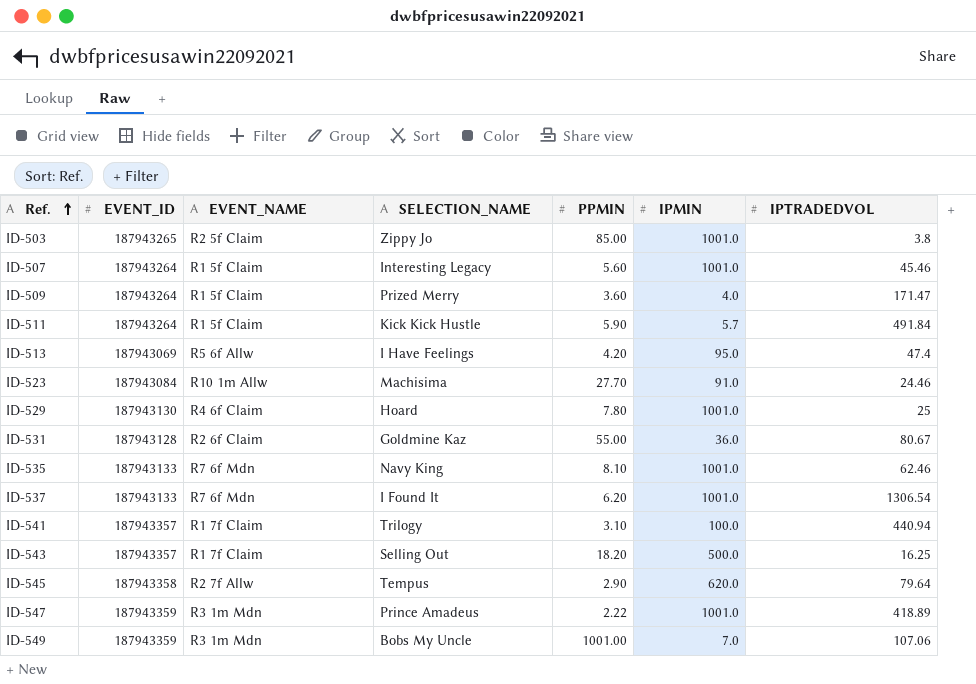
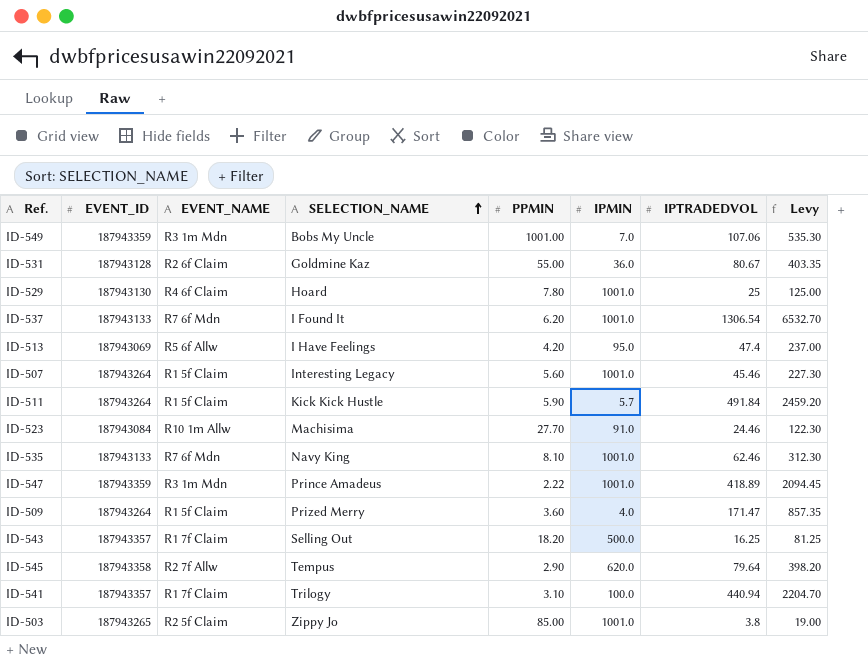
row order: Ref. ascending -> SELECTION_NAME ascending
column Levy | formula: none -> [IPTRADEDVOL] * 5

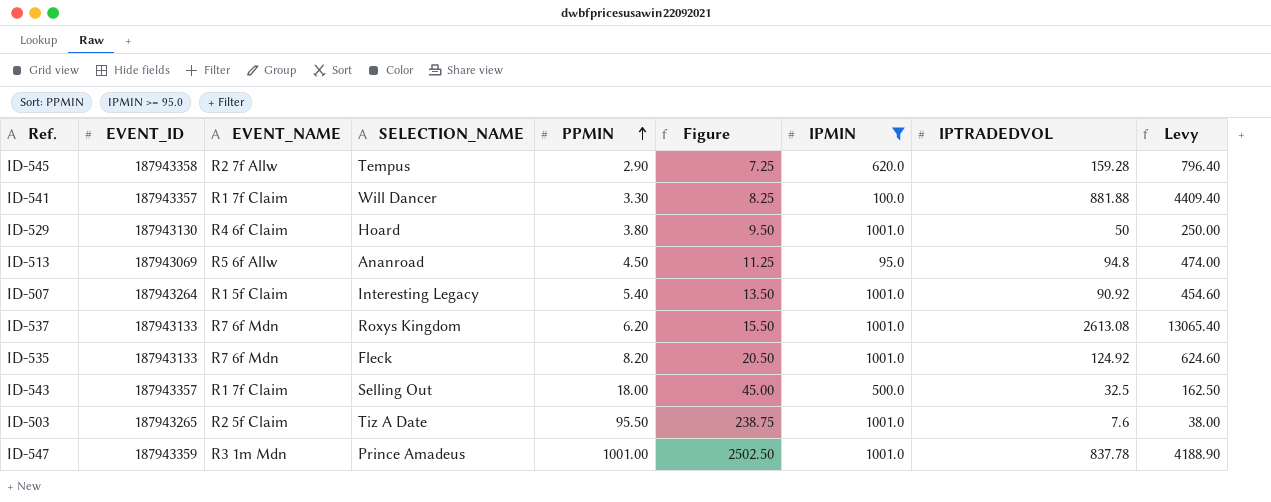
filter: none -> IPMIN >= 95.0
row order: SELECTION_NAME ascending -> PPMIN ascending
column Figure | formula: none -> [PPMIN] * 2.5
ID-545 | IPTRADEDVOL: 79.64 -> 159.28
ID-545 | Levy: 398.20 -> 796.40
ID-541 | SELECTION_NAME: Trilogy -> Will Dancer
ID-541 | PPMIN: 3.10 -> 3.30
ID-541 | IPTRADEDVOL: 440.94 -> 881.88
ID-541 | Levy: 2204.70 -> 4409.40
ID-529 | PPMIN: 7.80 -> 3.80
ID-529 | IPTRADEDVOL: 25 -> 50
ID-529 | Levy: 125.00 -> 250.00
ID-513 | SELECTION_NAME: I Have Feelings -> Ananroad
ID-513 | PPMIN: 4.20 -> 4.50
ID-513 | IPTRADEDVOL: 47.4 -> 94.8
ID-513 | Levy: 237.00 -> 474.00
ID-507 | PPMIN: 5.60 -> 5.40
ID-507 | IPTRADEDVOL: 45.46 -> 90.92
ID-507 | Levy: 227.30 -> 454.60
ID-537 | SELECTION_NAME: I Found It -> Roxys Kingdom
ID-537 | IPTRADEDVOL: 1306.54 -> 2613.08
ID-537 | Levy: 6532.70 -> 13065.40
ID-535 | SELECTION_NAME: Navy King -> Fleck
ID-535 | PPMIN: 8.10 -> 8.20
ID-535 | IPTRADEDVOL: 62.46 -> 124.92
ID-535 | Levy: 312.30 -> 624.60
ID-543 | PPMIN: 18.20 -> 18.00
ID-543 | IPTRADEDVOL: 16.25 -> 32.5
ID-543 | Levy: 81.25 -> 162.50
ID-503 | SELECTION_NAME: Zippy Jo -> Tiz A Date
ID-503 | PPMIN: 85.00 -> 95.50
ID-503 | IPTRADEDVOL: 3.8 -> 7.6
ID-503 | Levy: 19.00 -> 38.00
ID-547 | PPMIN: 2.22 -> 1001.00
ID-547 | IPTRADEDVOL: 418.89 -> 837.78
ID-547 | Levy: 2094.45 -> 4188.90

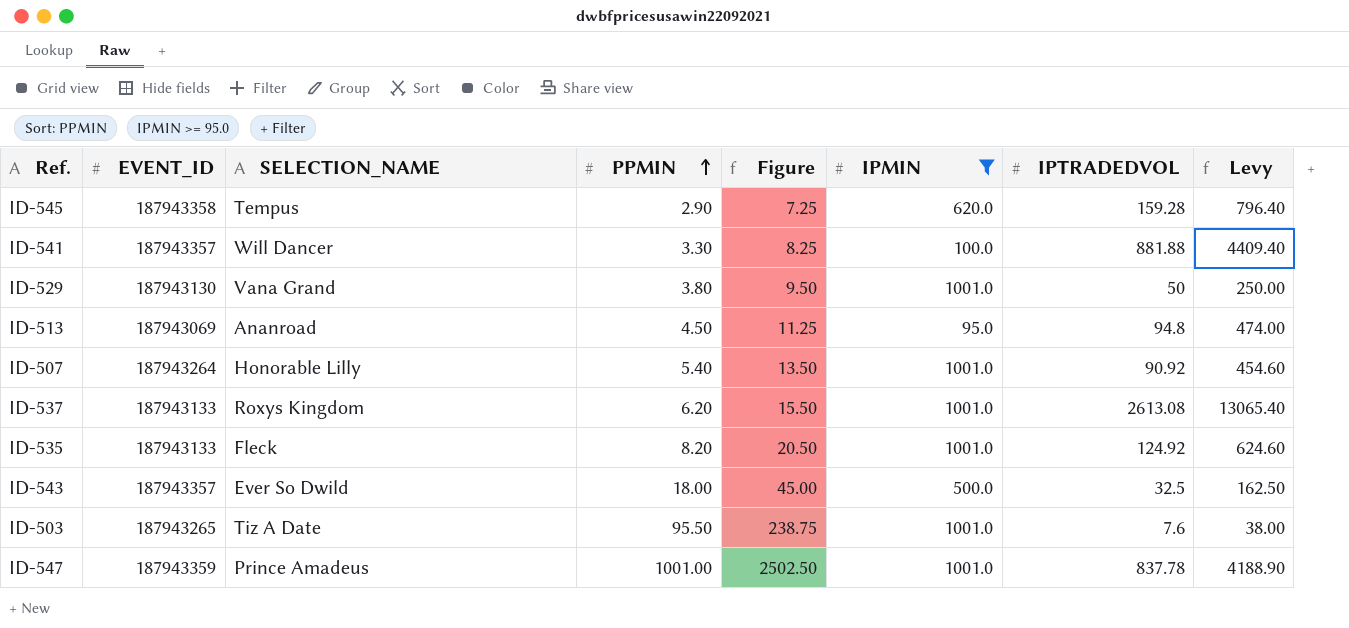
column EVENT_NAME | position: 3 -> none
ID-529 | SELECTION_NAME: Hoard -> Vana Grand
ID-507 | SELECTION_NAME: Interesting Legacy -> Honorable Lilly
ID-543 | SELECTION_NAME: Selling Out -> Ever So Dwild

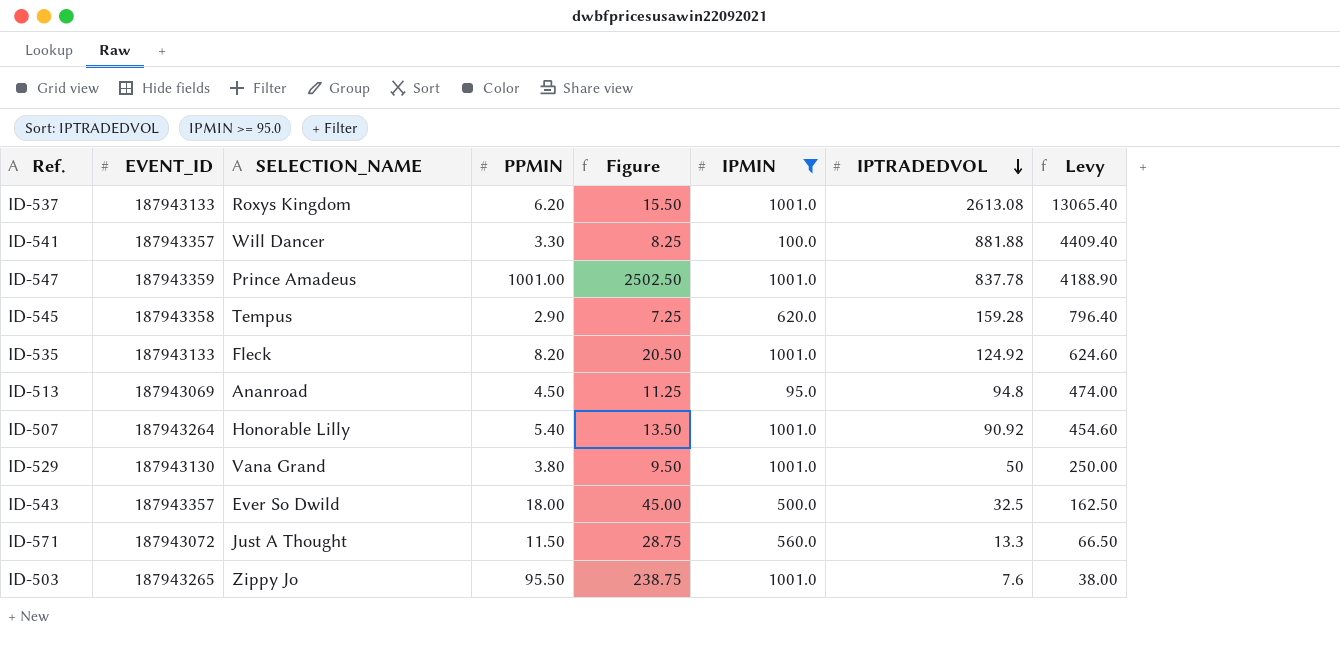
row order: PPMIN ascending -> IPTRADEDVOL descending
row ID-571: none -> 187943072 | Just A Thought | 11.50 | 28.75 | 560.0 | 13.3 | 66.50
ID-503 | SELECTION_NAME: Tiz A Date -> Zippy Jo

